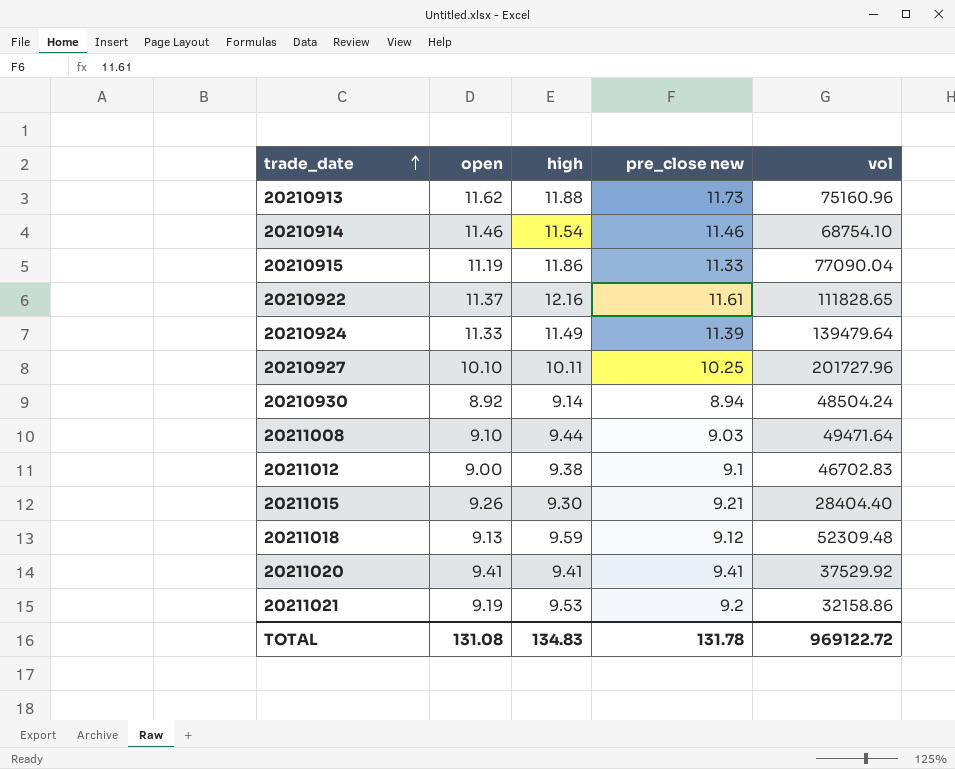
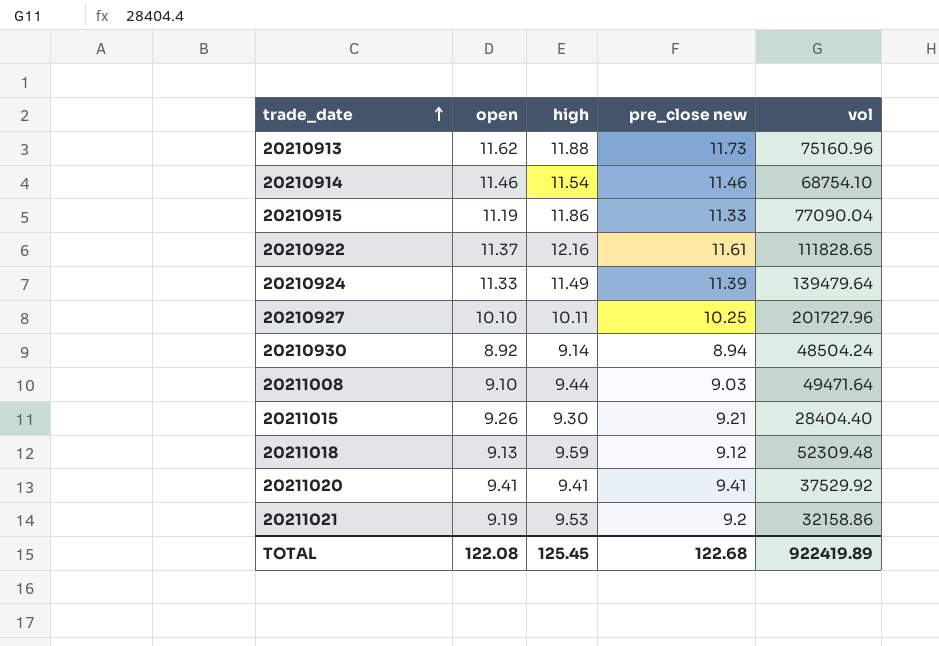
row 20211012: 9.00 | 9.38 | 9.1 | 46702.83 -> none
TOTAL | open: 131.08 -> 122.08
TOTAL | high: 134.83 -> 125.45
TOTAL | pre_close new: 131.78 -> 122.68
TOTAL | vol: 969122.72 -> 922419.89

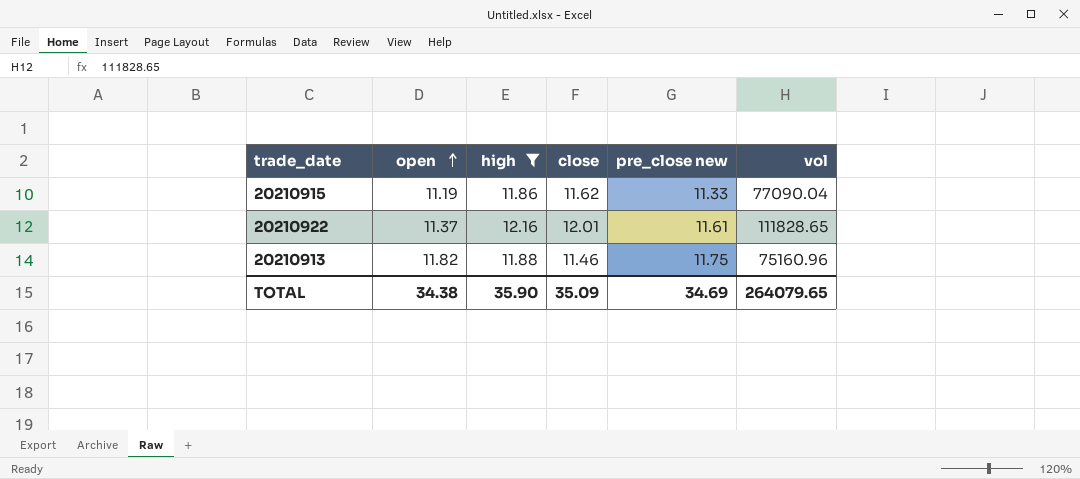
filter: none -> high >= 11.86
row order: trade_date ascending -> open ascending
column close | position: none -> 4
20210913 | open: 11.62 -> 11.82
20210913 | pre_close new: 11.73 -> 11.75
TOTAL | open: 122.08 -> 34.38
TOTAL | high: 125.45 -> 35.90
TOTAL | pre_close new: 122.68 -> 34.69
TOTAL | vol: 922419.89 -> 264079.65

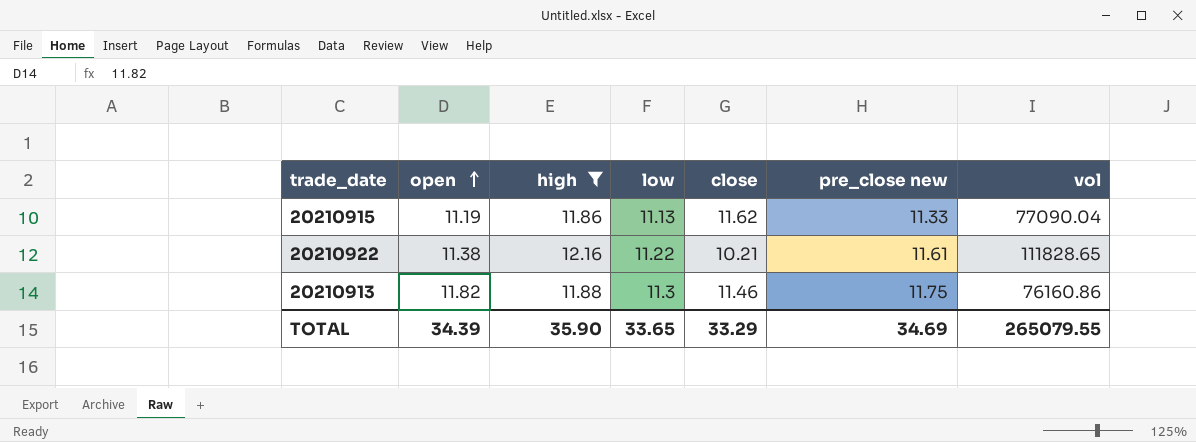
column low | position: none -> 4
20210922 | open: 11.37 -> 11.38
20210922 | close: 12.01 -> 10.21
20210913 | vol: 75160.96 -> 76160.86
TOTAL | open: 34.38 -> 34.39
TOTAL | close: 35.09 -> 33.29
TOTAL | vol: 264079.65 -> 265079.55

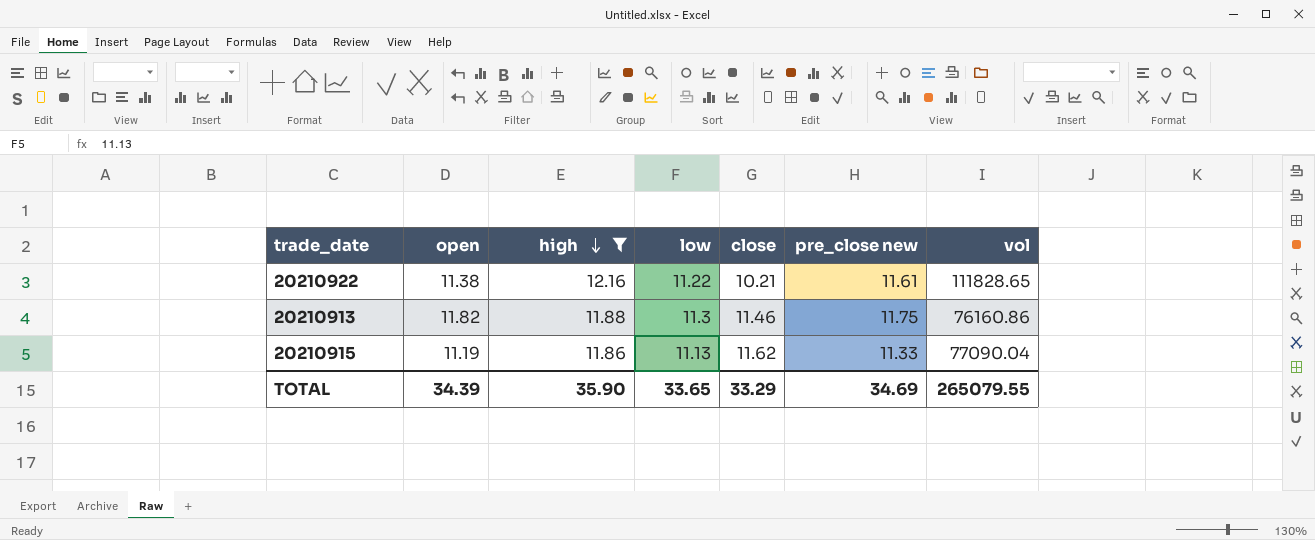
row order: open ascending -> high descending

